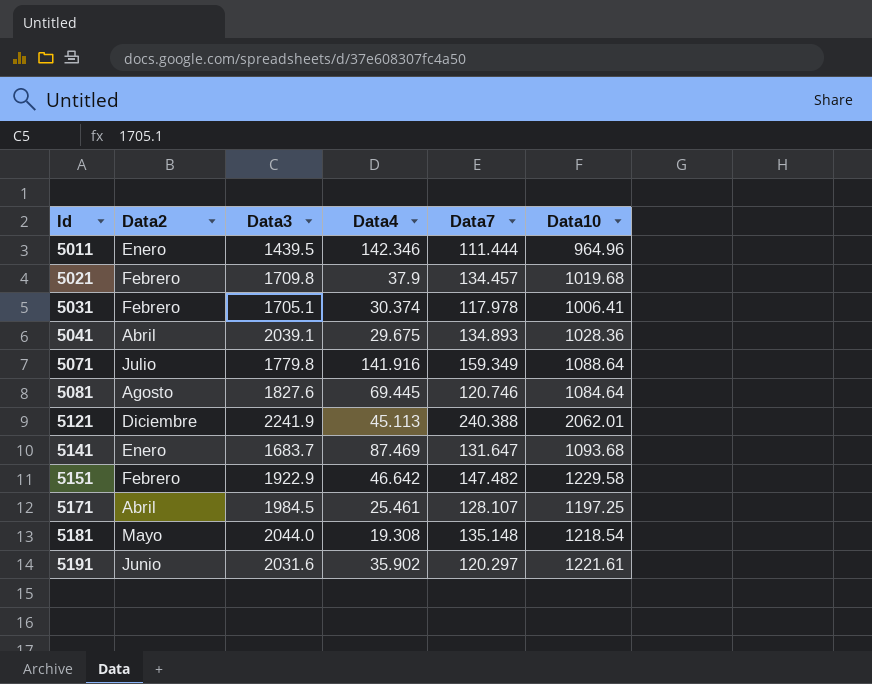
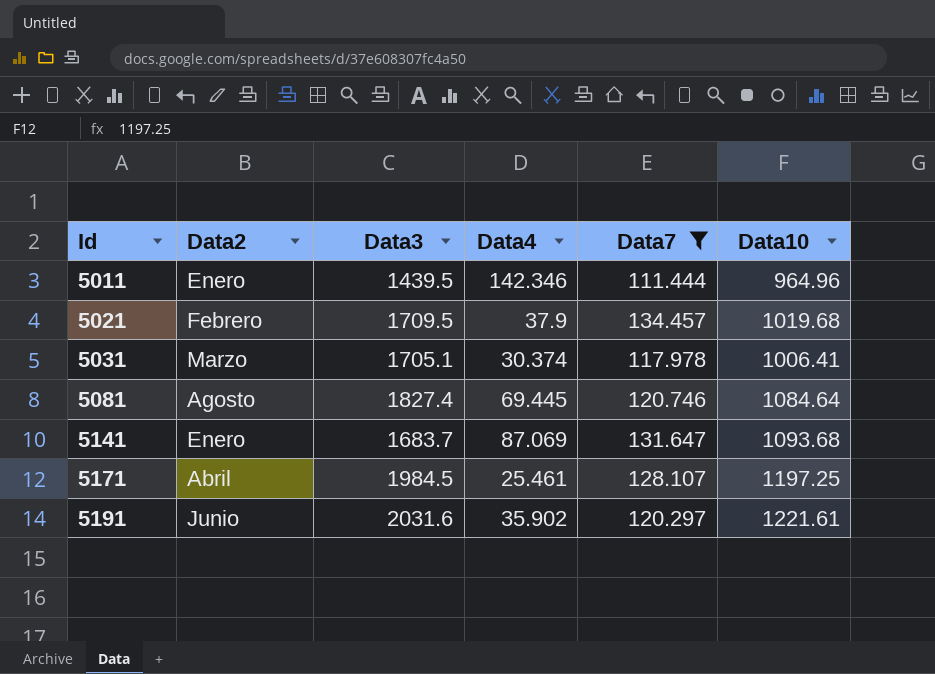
filter: none -> Data7 <= 134.457
5021 | Data3: 1709.8 -> 1709.5
5031 | Data2: Febrero -> Marzo
5081 | Data3: 1827.6 -> 1827.4
5141 | Data4: 87.469 -> 87.069

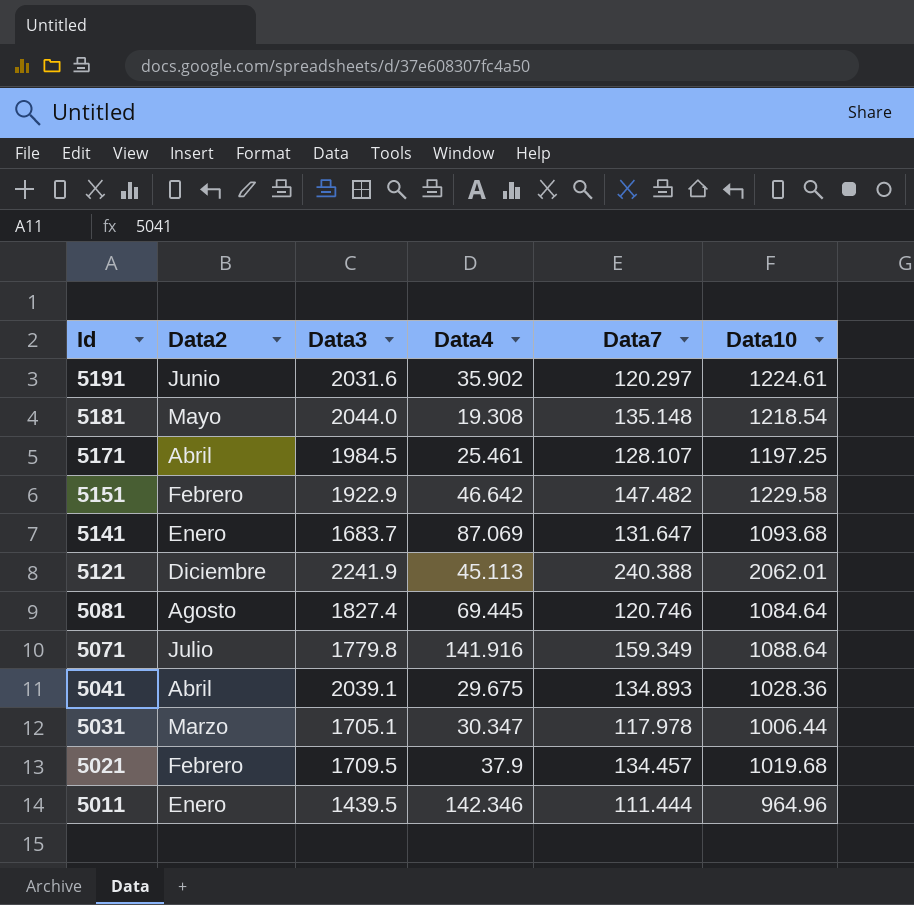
filter: Data7 <= 134.457 -> none
row order: Id ascending -> Id descending
5191 | Data10: 1221.61 -> 1224.61
5031 | Data4: 30.374 -> 30.347
5031 | Data10: 1006.41 -> 1006.44

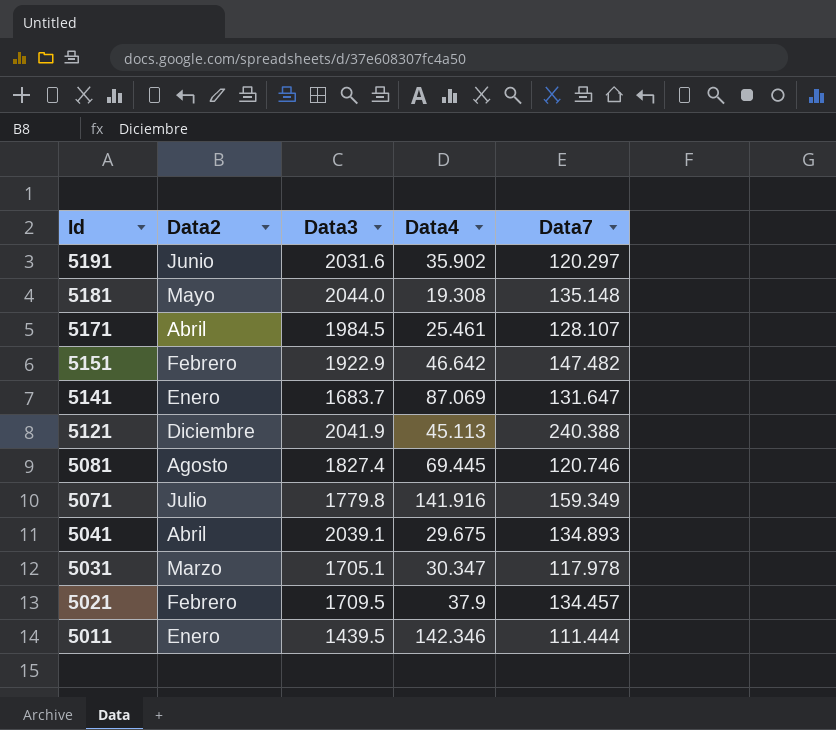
column Data10 | position: 6 -> none
5121 | Data3: 2241.9 -> 2041.9

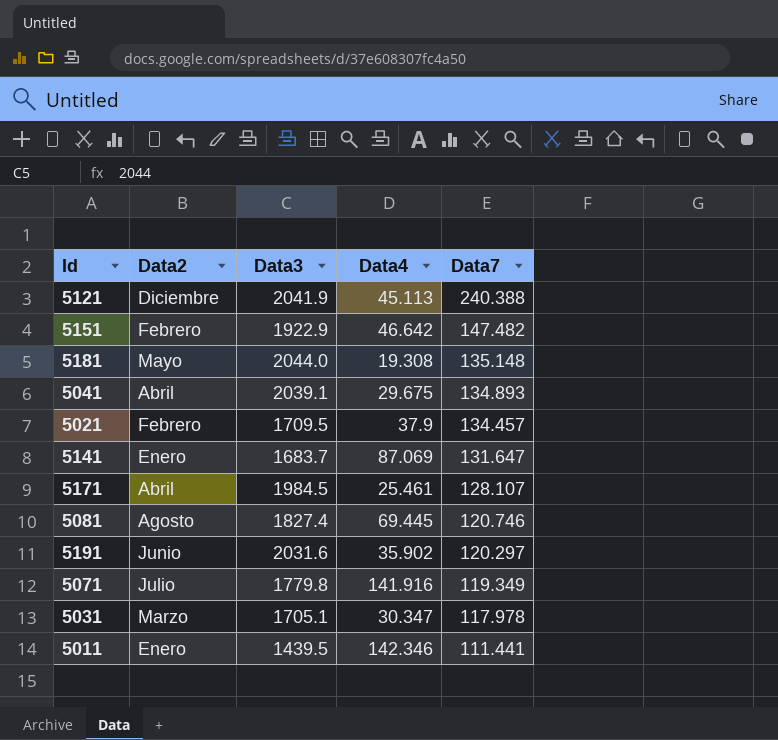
row order: Id descending -> Data7 descending
5071 | Data7: 159.349 -> 119.349
5011 | Data7: 111.444 -> 111.441

